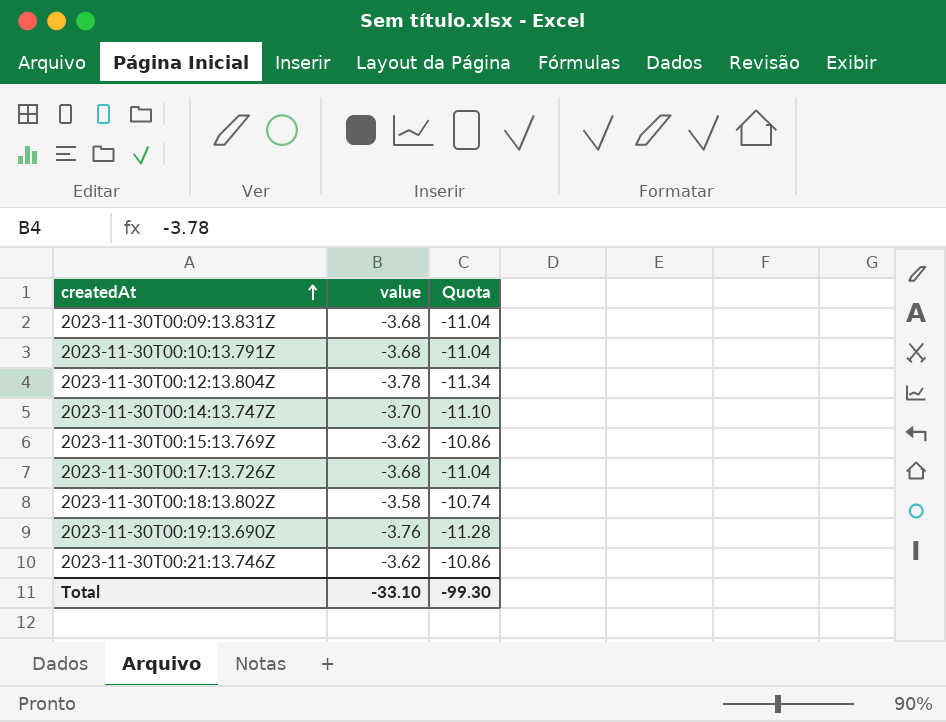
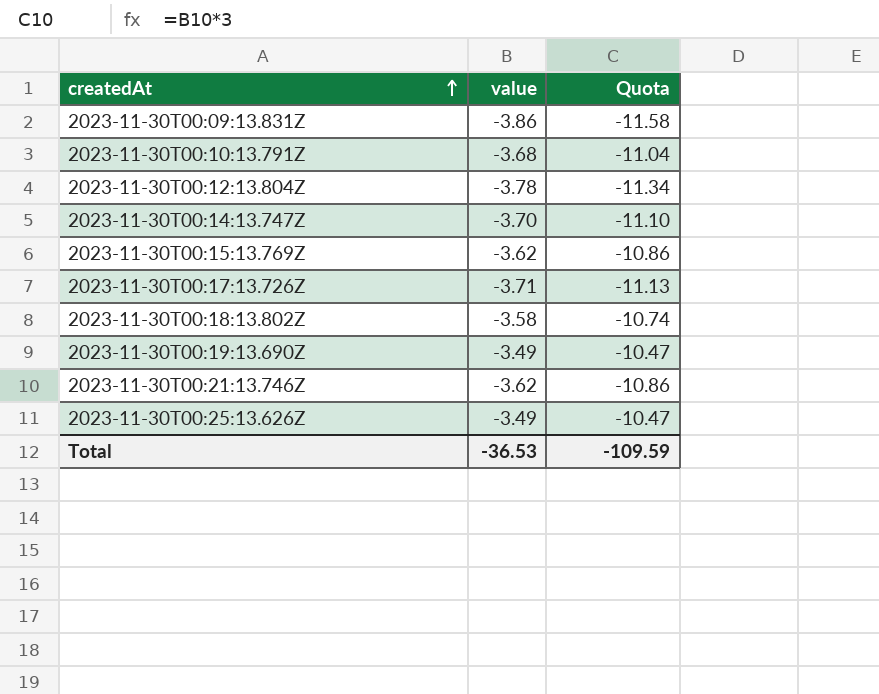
2023-11-30T00:09:13.831Z | value: -3.68 -> -3.86
2023-11-30T00:09:13.831Z | Quota: -11.04 -> -11.58
2023-11-30T00:17:13.726Z | value: -3.68 -> -3.71
2023-11-30T00:17:13.726Z | Quota: -11.04 -> -11.13
2023-11-30T00:19:13.690Z | value: -3.76 -> -3.49
2023-11-30T00:19:13.690Z | Quota: -11.28 -> -10.47
row 2023-11-30T00:25:13.626Z: none -> -3.49 | -10.47
Total | value: -33.10 -> -36.53
Total | Quota: -99.30 -> -109.59

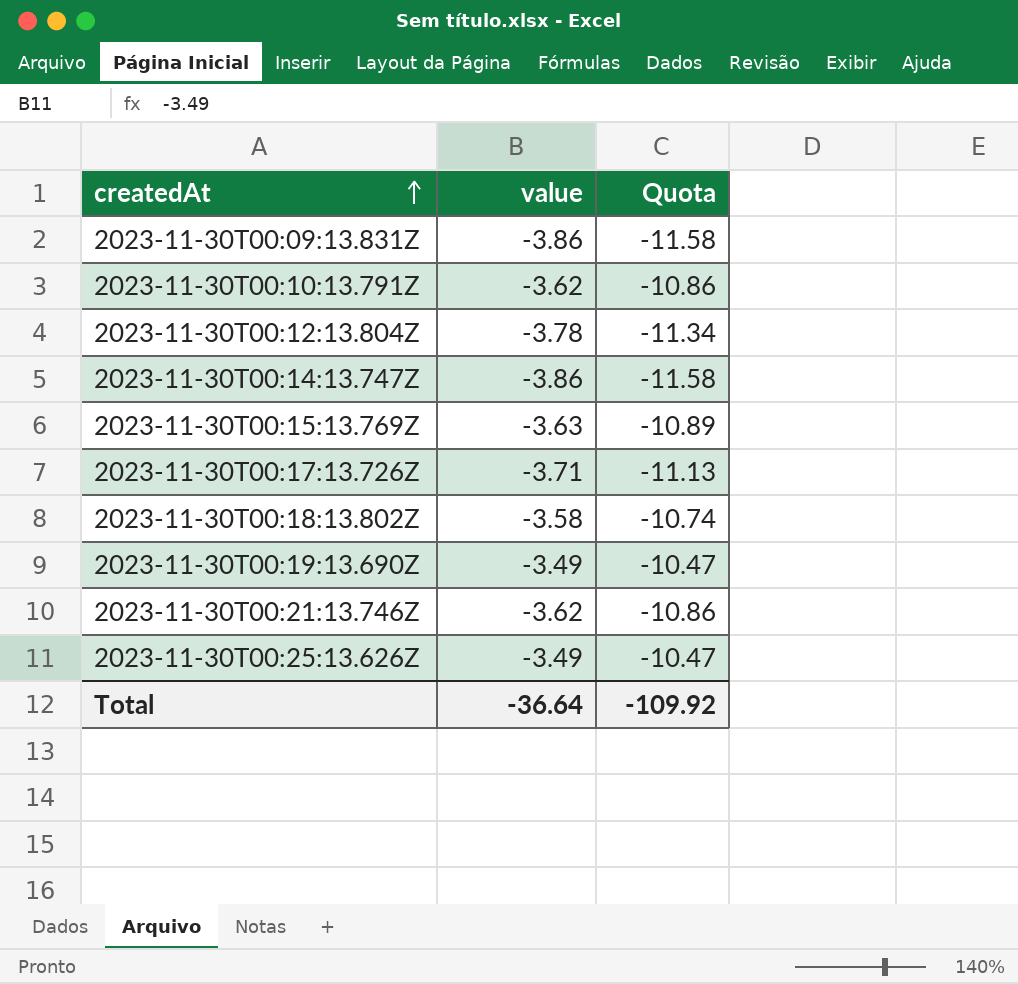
2023-11-30T00:10:13.791Z | value: -3.68 -> -3.62
2023-11-30T00:10:13.791Z | Quota: -11.04 -> -10.86
2023-11-30T00:14:13.747Z | value: -3.70 -> -3.86
2023-11-30T00:14:13.747Z | Quota: -11.10 -> -11.58
2023-11-30T00:15:13.769Z | value: -3.62 -> -3.63
2023-11-30T00:15:13.769Z | Quota: -10.86 -> -10.89
Total | value: -36.53 -> -36.64
Total | Quota: -109.59 -> -109.92

